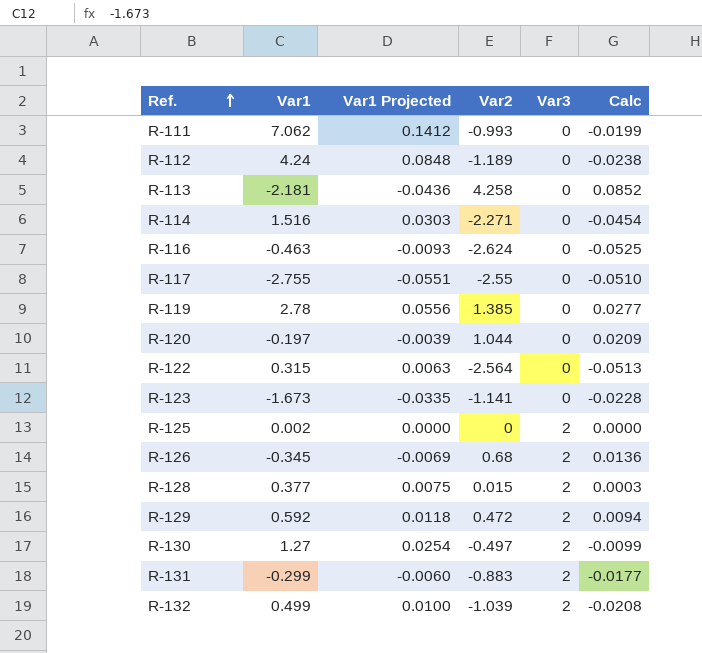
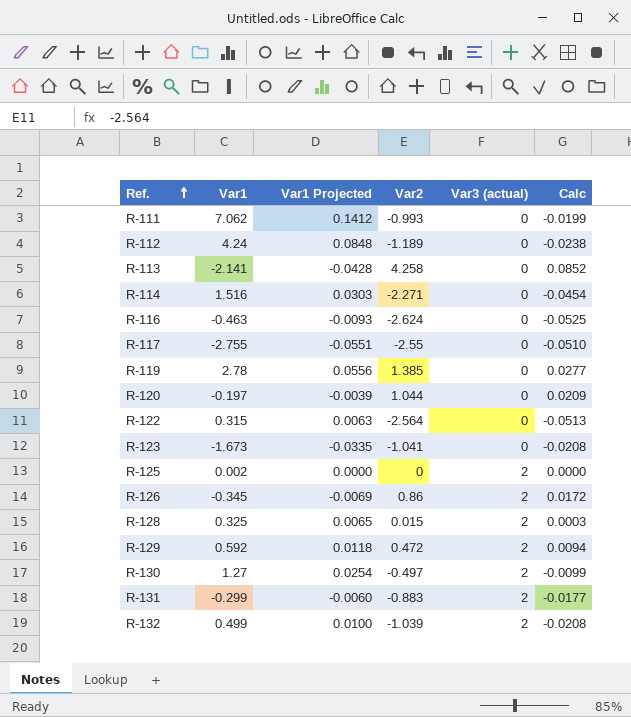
column name: Var3 -> Var3 (actual)
R-113 | Var1: -2.181 -> -2.141
R-113 | Var1 Projected: -0.0436 -> -0.0428
R-123 | Var2: -1.141 -> -1.041
R-123 | Calc: -0.0228 -> -0.0208
R-126 | Var2: 0.68 -> 0.86
R-126 | Calc: 0.0136 -> 0.0172
R-128 | Var1: 0.377 -> 0.325
R-128 | Var1 Projected: 0.0075 -> 0.0065

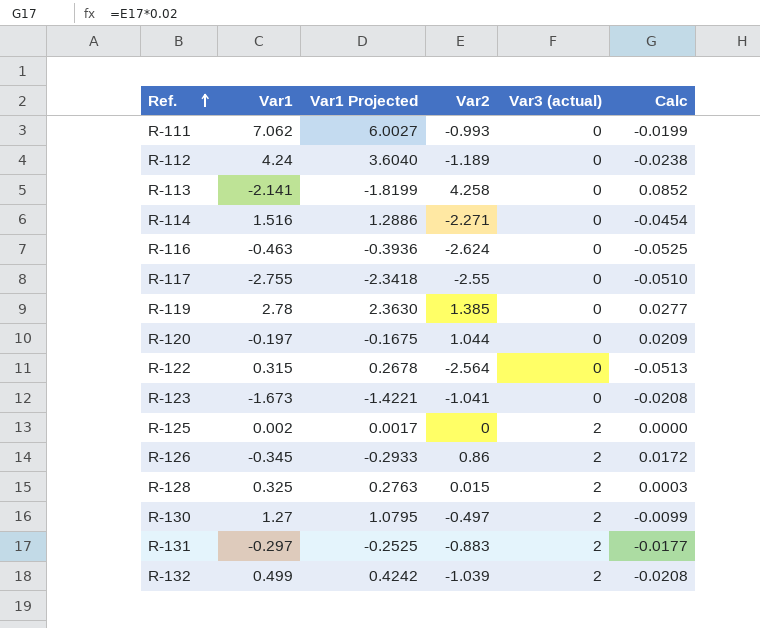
column Var1 Projected | formula: [Var1] * 0.02 -> [Var1] * 0.85
row R-129: 0.592 | 0.0118 | 0.472 | 2 | 0.0094 -> none
R-131 | Var1: -0.299 -> -0.297

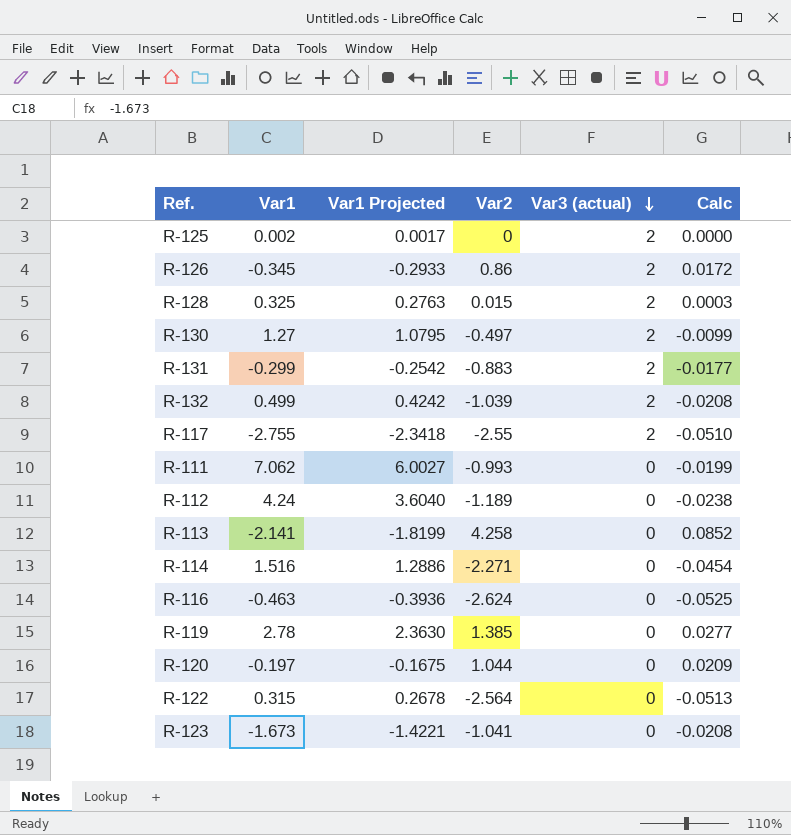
row order: Ref. ascending -> Var3 (actual) descending
R-131 | Var1: -0.297 -> -0.299
R-131 | Var1 Projected: -0.2525 -> -0.2542
R-117 | Var3 (actual): 0 -> 2

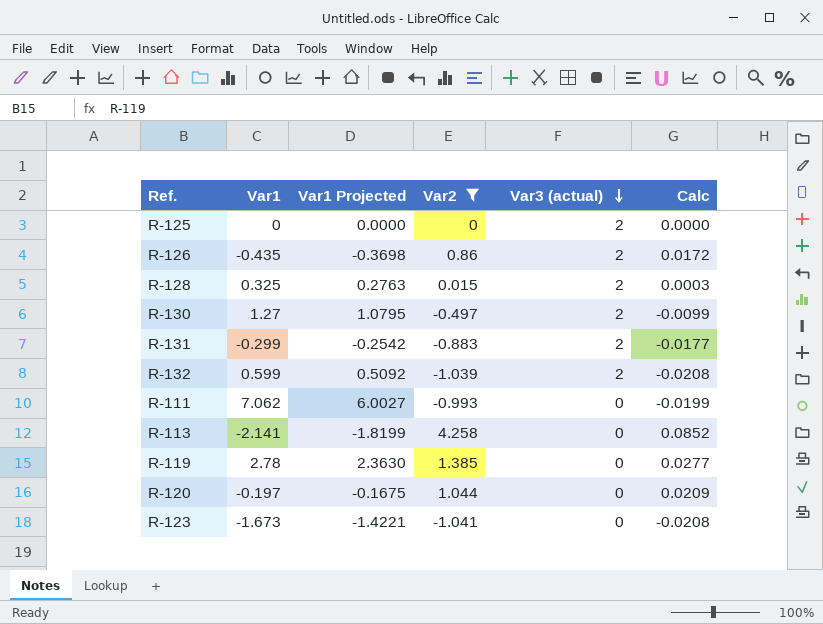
filter: none -> Var2 >= -1.041
R-125 | Var1: 0.002 -> 0
R-125 | Var1 Projected: 0.0017 -> 0.0000
R-126 | Var1: -0.345 -> -0.435
R-126 | Var1 Projected: -0.2933 -> -0.3698
R-132 | Var1: 0.499 -> 0.599
R-132 | Var1 Projected: 0.4242 -> 0.5092

